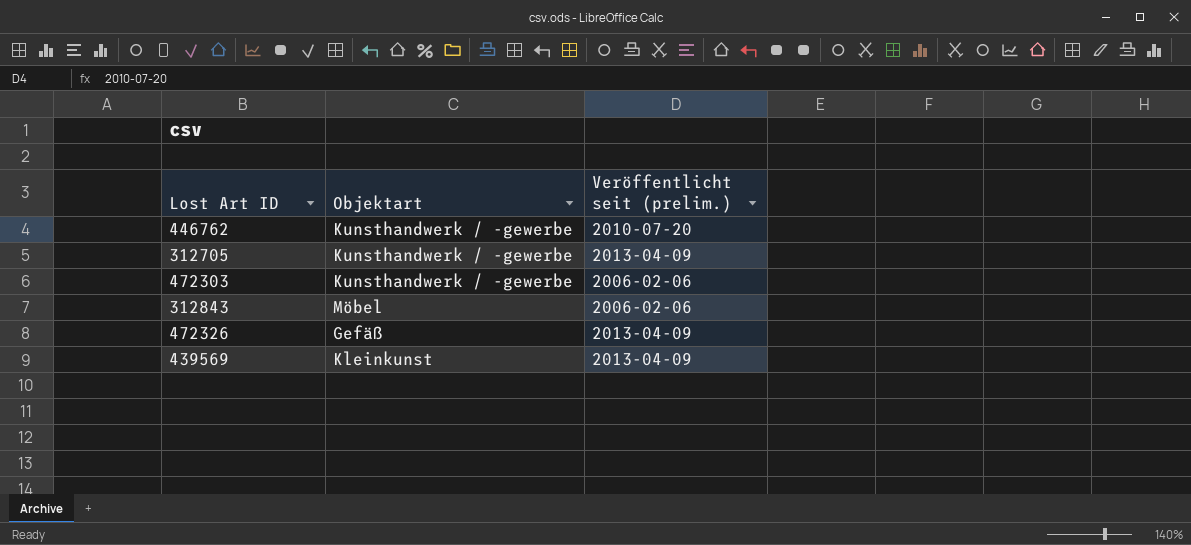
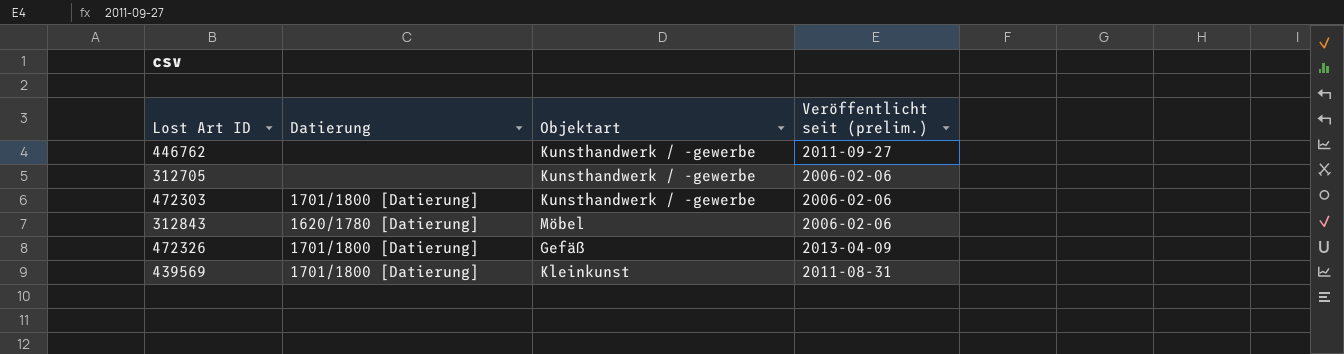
column Datierung | position: none -> 2
446762 | Veröffentlicht seit (prelim.): 2010-07-20 -> 2011-09-27
312705 | Veröffentlicht seit (prelim.): 2013-04-09 -> 2006-02-06
439569 | Veröffentlicht seit (prelim.): 2013-04-09 -> 2011-08-31

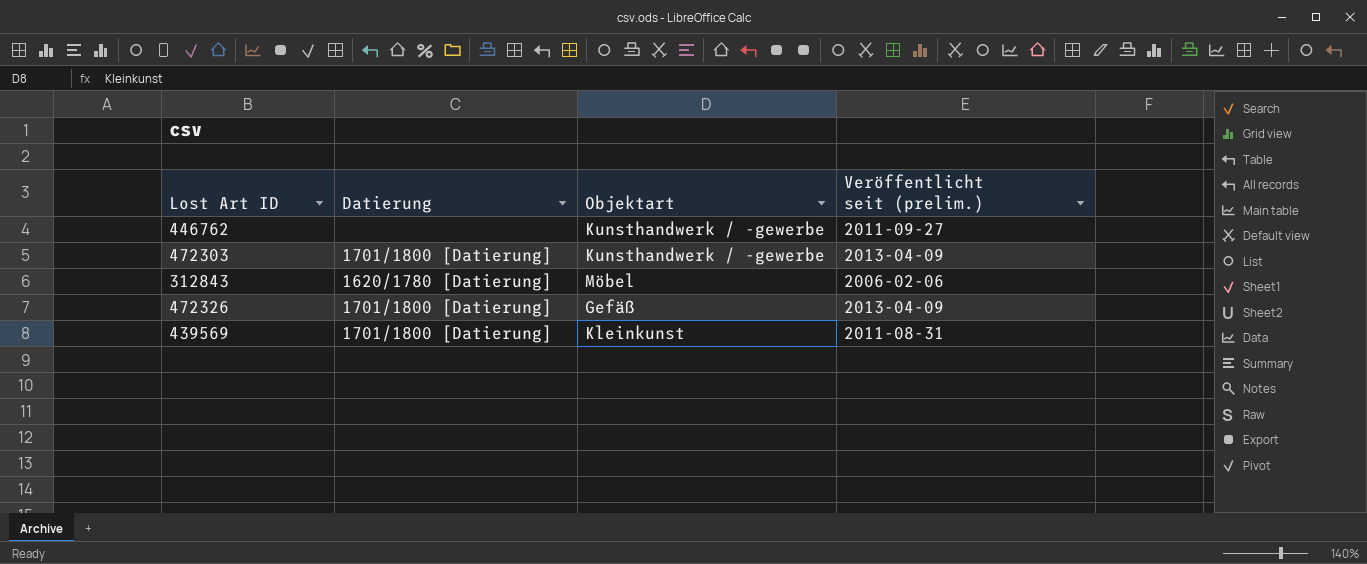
row 312705: none | Kunsthandwerk / -gewerbe | 2006-02-06 -> none
472303 | Veröffentlicht seit (prelim.): 2006-02-06 -> 2013-04-09

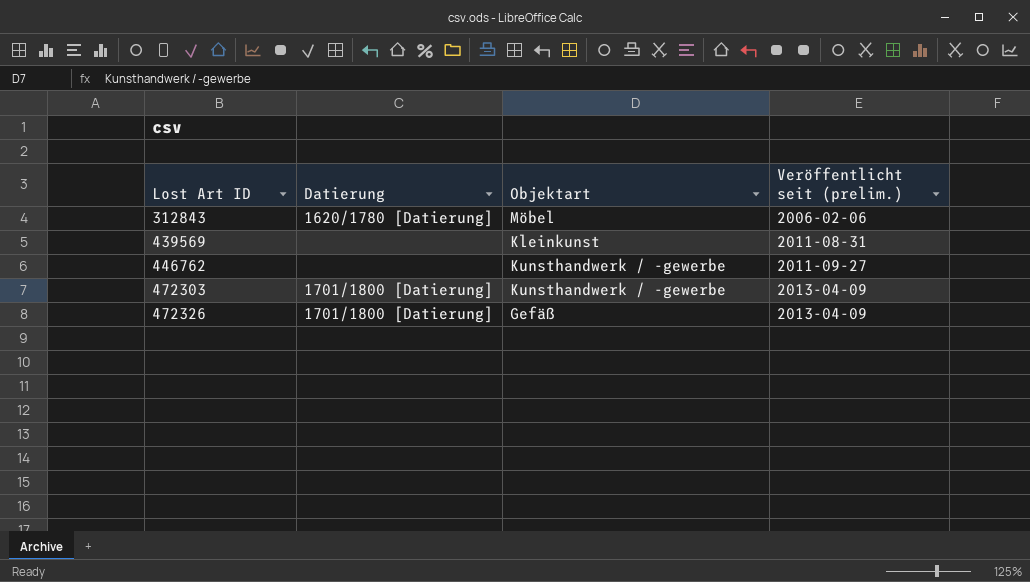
row order: none -> Lost Art ID ascending
439569 | Datierung: 1701/1800 [Datierung] -> none

